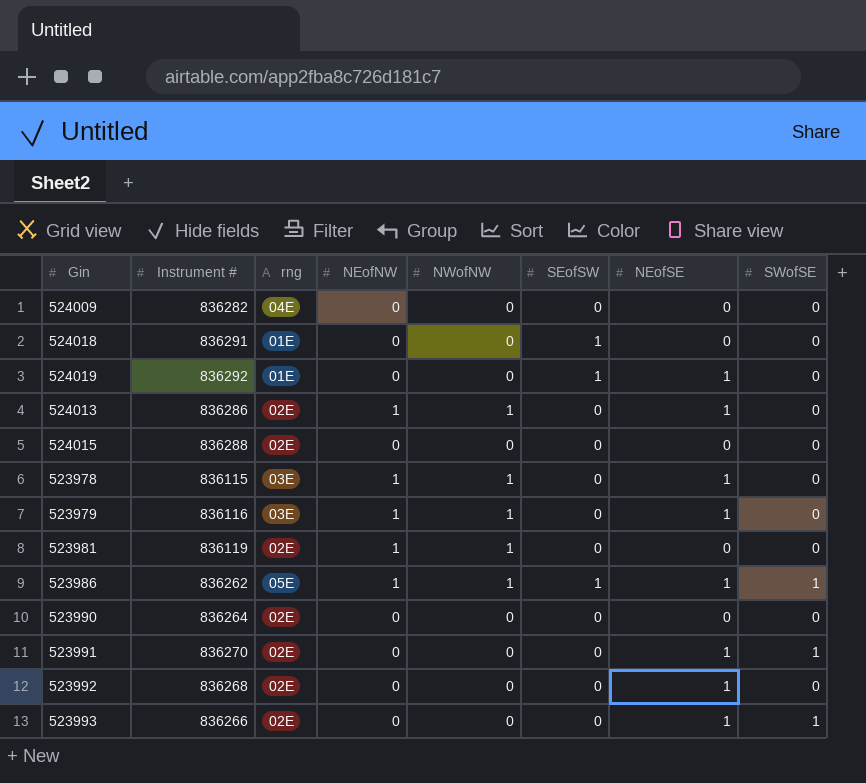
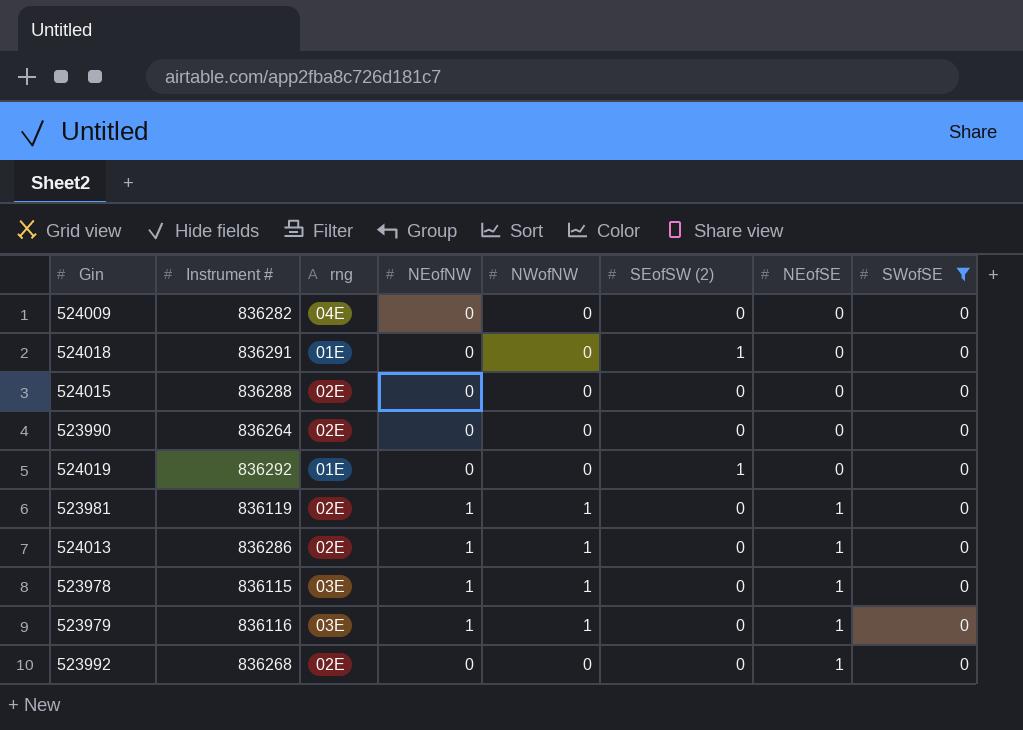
filter: none -> SWofSE = 0
row order: none -> NEofSE ascending
column name: SEofSW -> SEofSW (2)
524019 | NEofSE: 1 -> 0
523981 | NEofSE: 0 -> 1

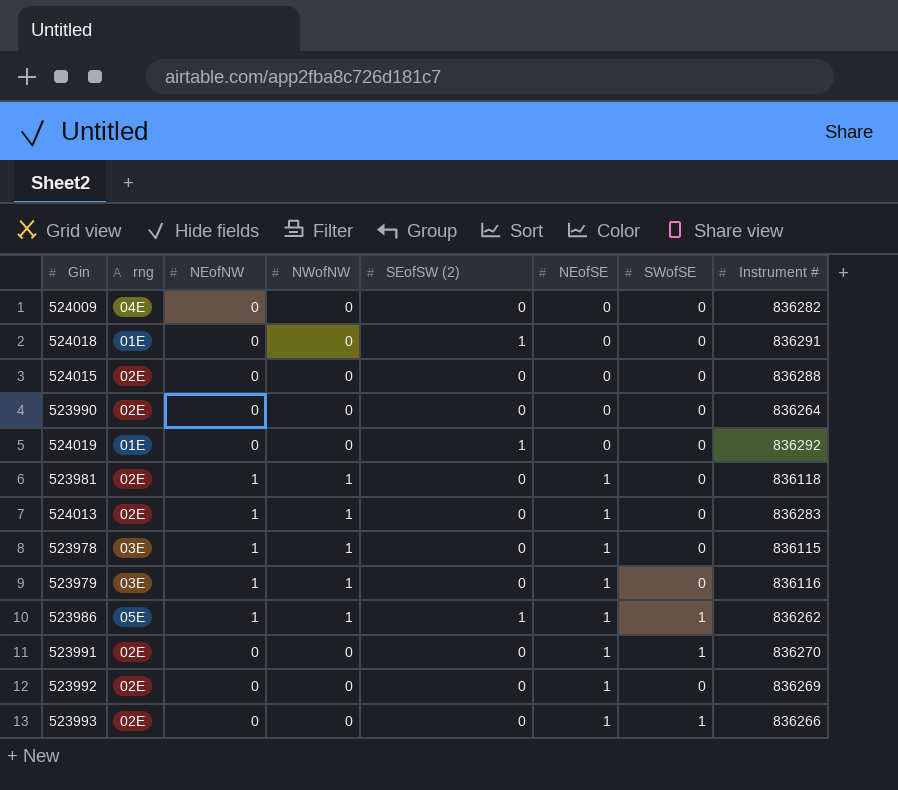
filter: SWofSE = 0 -> none
column Instrument # | position: 2 -> 8
523981 | Instrument #: 836119 -> 836118
524013 | Instrument #: 836286 -> 836283
523992 | Instrument #: 836268 -> 836269

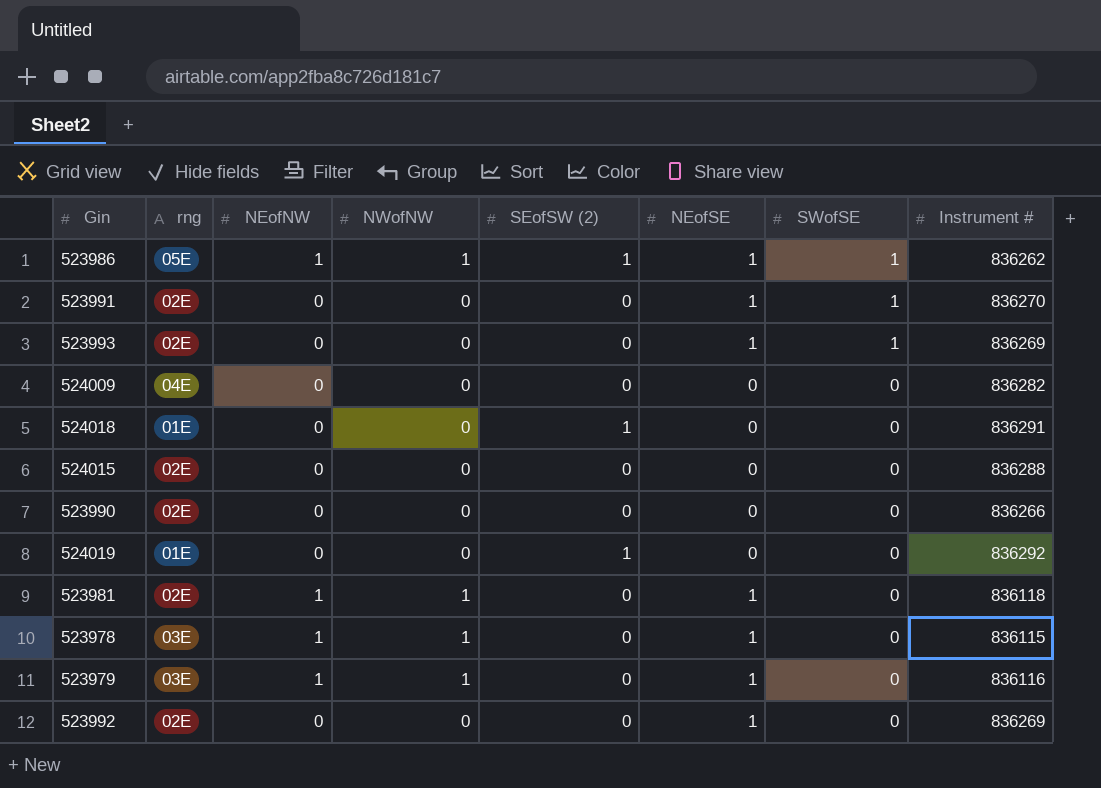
row order: NEofSE ascending -> SWofSE descending
row 524013: 02E | 1 | 1 | 0 | 1 | 0 | 836283 -> none
523993 | Instrument #: 836266 -> 836269
523990 | Instrument #: 836264 -> 836266

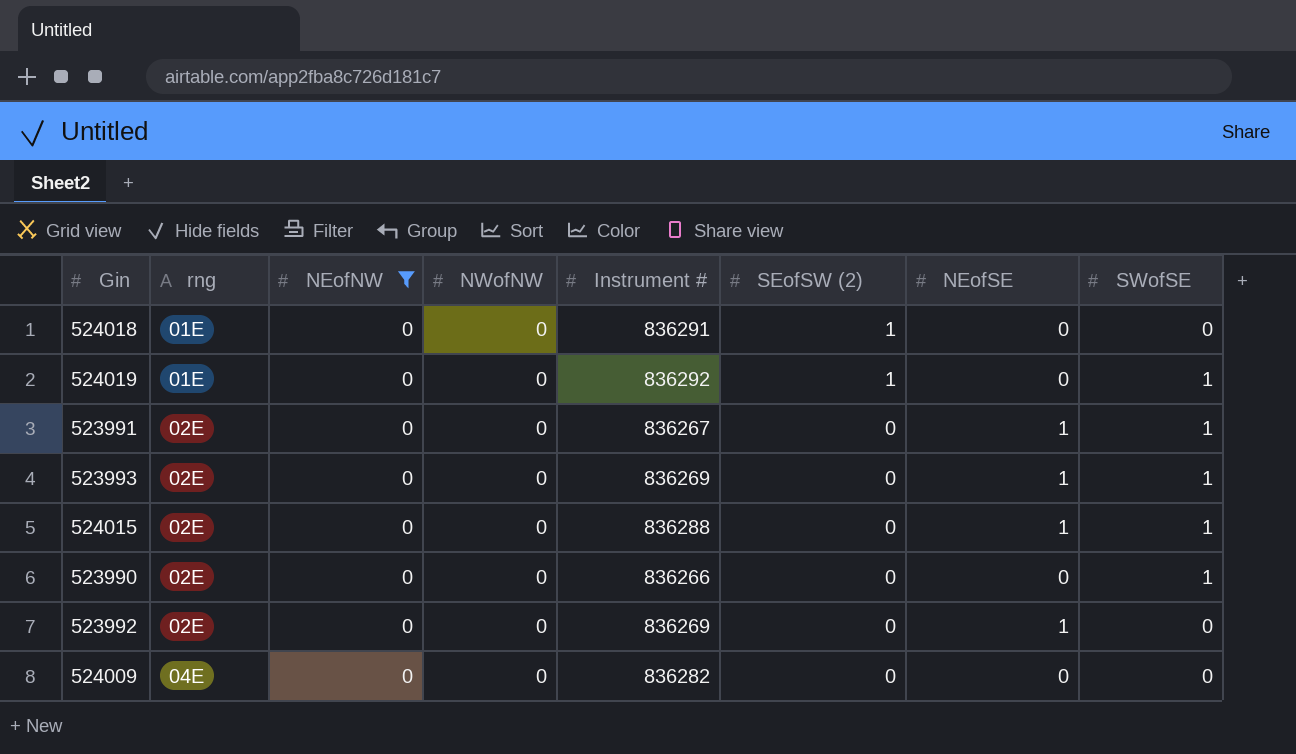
filter: none -> NEofNW = 0
row order: SWofSE descending -> rng ascending
column Instrument # | position: 8 -> 5
524019 | SWofSE: 0 -> 1
523991 | Instrument #: 836270 -> 836267
524015 | NEofSE: 0 -> 1
524015 | SWofSE: 0 -> 1
523990 | SWofSE: 0 -> 1

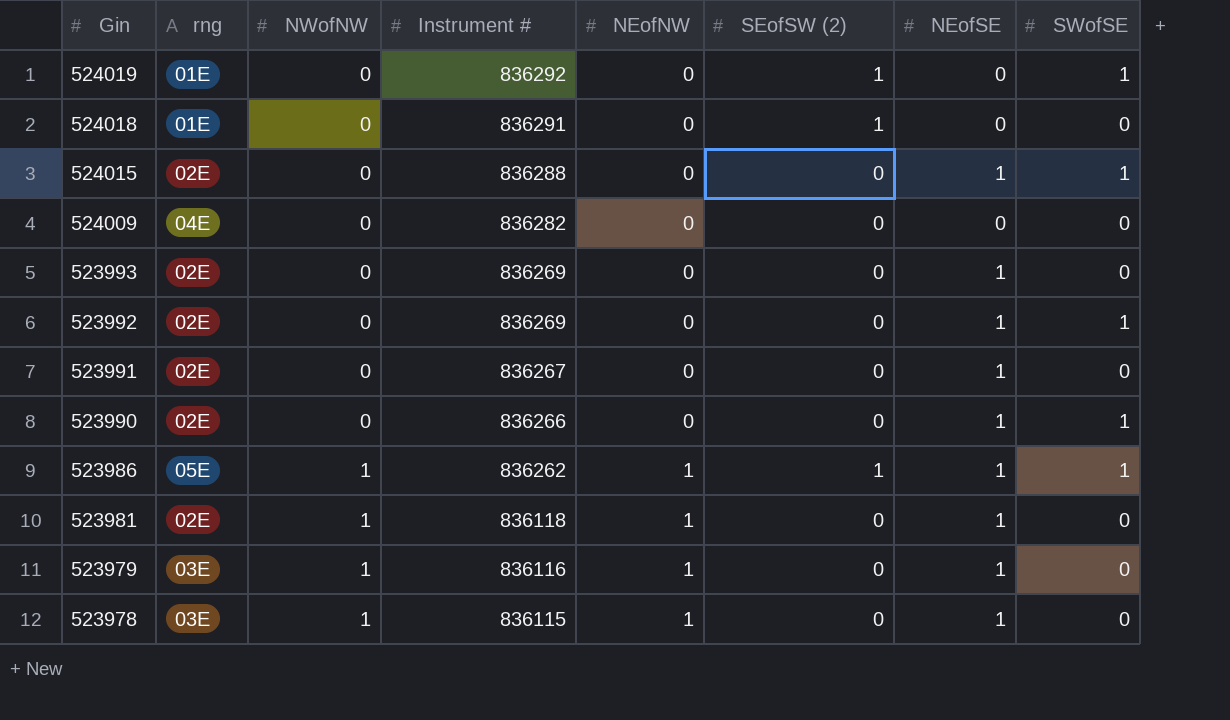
filter: NEofNW = 0 -> none
row order: rng ascending -> Gin descending
column NEofNW | position: 3 -> 5
523993 | SWofSE: 1 -> 0
523992 | SWofSE: 0 -> 1
523991 | SWofSE: 1 -> 0
523990 | NEofSE: 0 -> 1

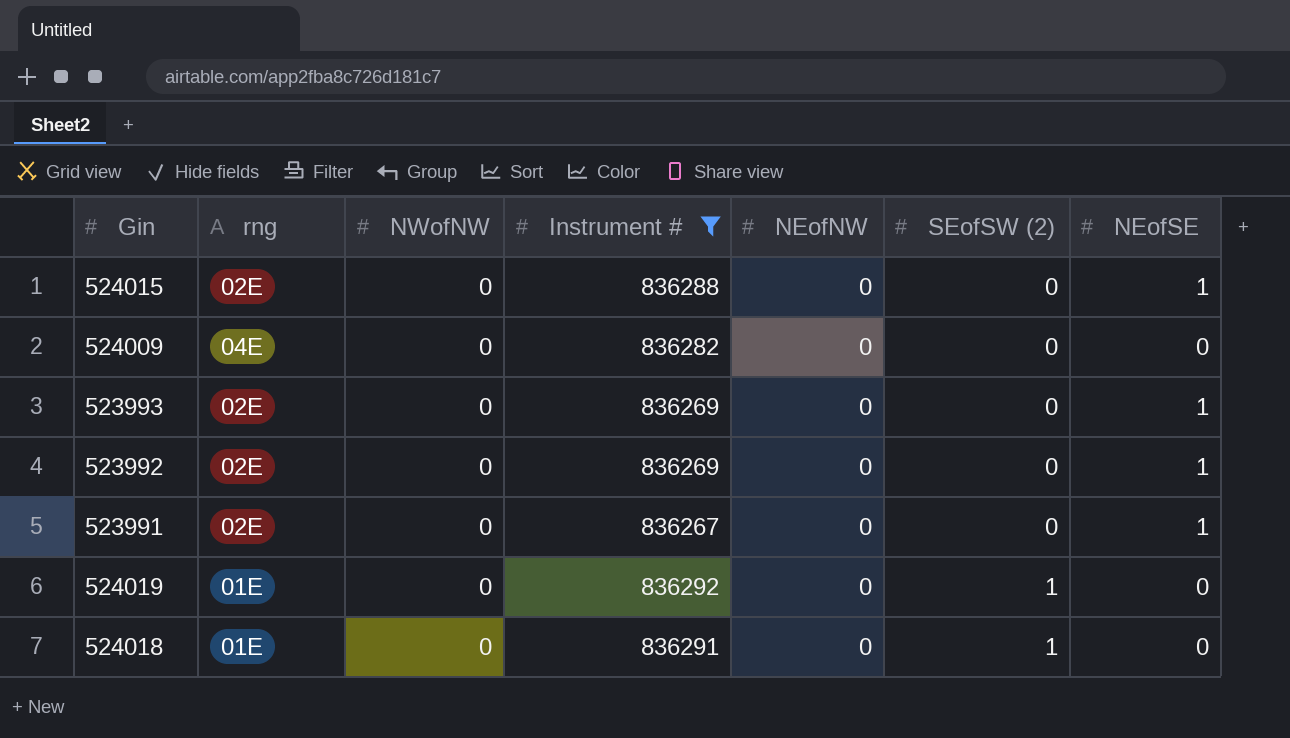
filter: none -> Instrument # >= 836267
row order: Gin descending -> SEofSW (2) ascending
column SWofSE | position: 8 -> none

